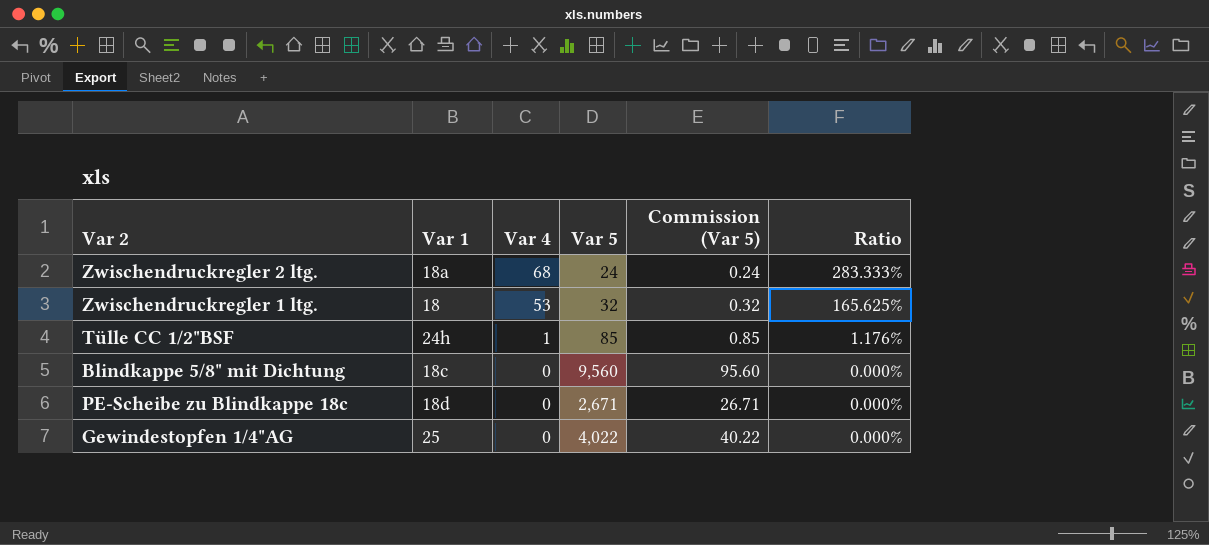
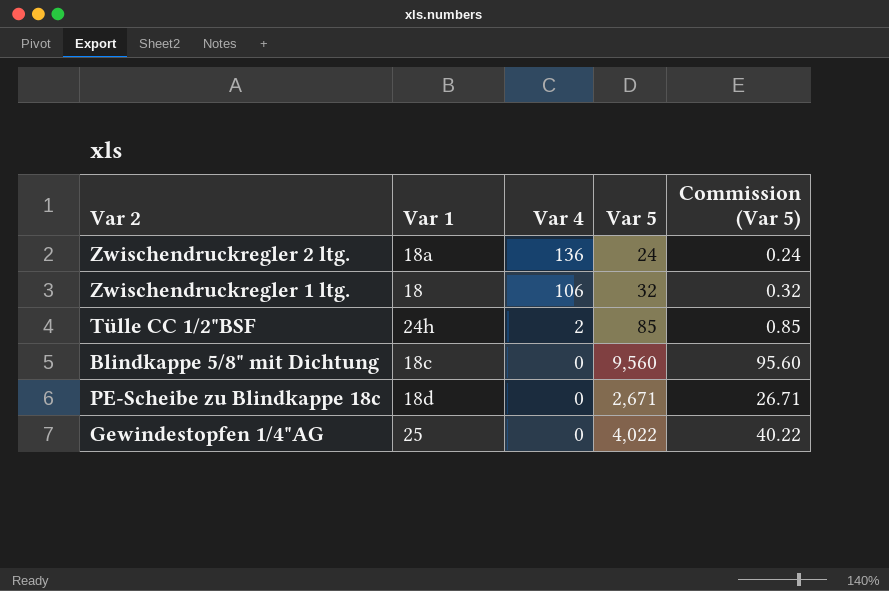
column Ratio | formula: [Var 4] / [Var 5] -> none
Zwischendruckregler 2 ltg. | Var 4: 68 -> 136
Zwischendruckregler 1 ltg. | Var 4: 53 -> 106
Tülle CC 1/2"BSF | Var 4: 1 -> 2

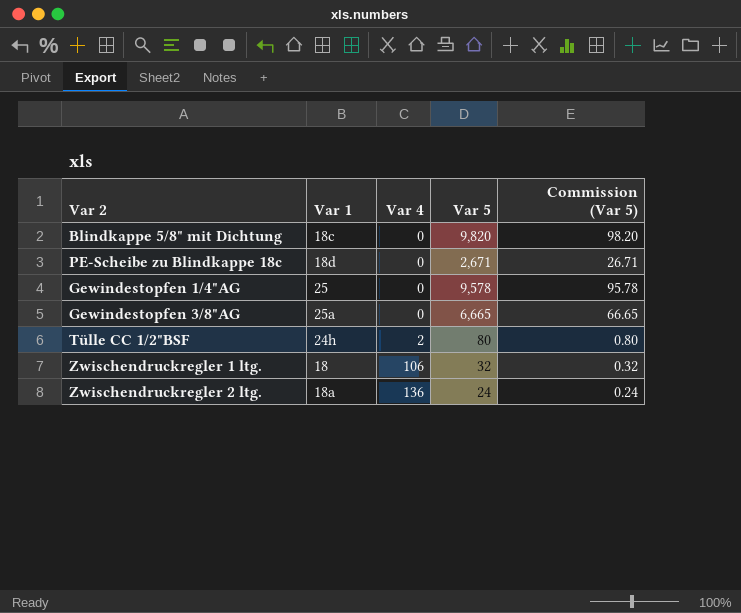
row order: Var 4 descending -> Var 4 ascending
Blindkappe 5/8" mit Dichtung | Var 5: 9,560 -> 9,820
Blindkappe 5/8" mit Dichtung | Commission (Var 5): 95.60 -> 98.20
Gewindestopfen 1/4"AG | Var 5: 4,022 -> 9,578
Gewindestopfen 1/4"AG | Commission (Var 5): 40.22 -> 95.78
row Gewindestopfen 3/8"AG: none -> 25a | 0 | 6,665 | 66.65
Tülle CC 1/2"BSF | Var 5: 85 -> 80
Tülle CC 1/2"BSF | Commission (Var 5): 0.85 -> 0.80

